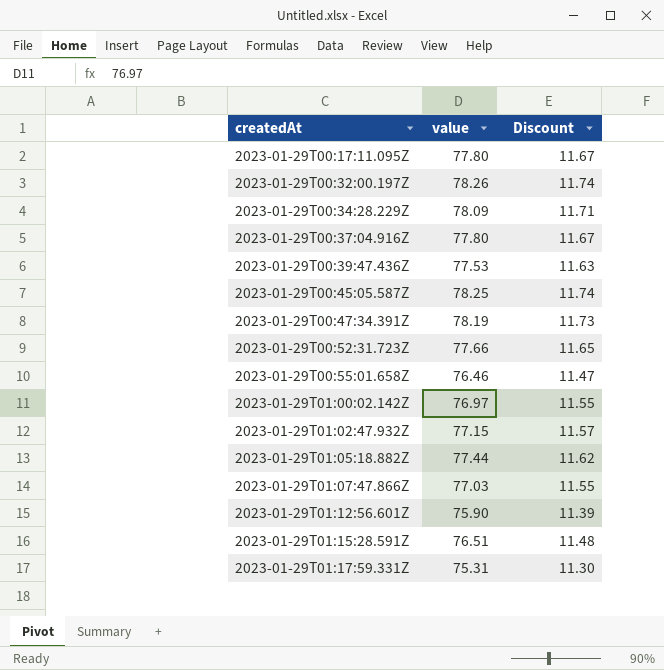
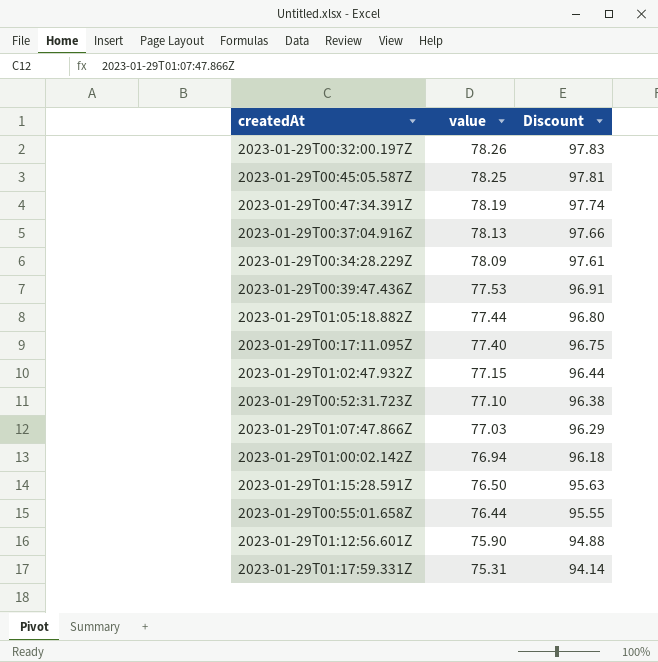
row order: createdAt ascending -> value descending
column Discount | formula: [value] * 0.15 -> [value] * 1.25
2023-01-29T00:37:04.916Z | value: 77.80 -> 78.13
2023-01-29T00:17:11.095Z | value: 77.80 -> 77.40
2023-01-29T00:52:31.723Z | value: 77.66 -> 77.10
2023-01-29T01:00:02.142Z | value: 76.97 -> 76.94
2023-01-29T01:15:28.591Z | value: 76.51 -> 76.50
2023-01-29T00:55:01.658Z | value: 76.46 -> 76.44

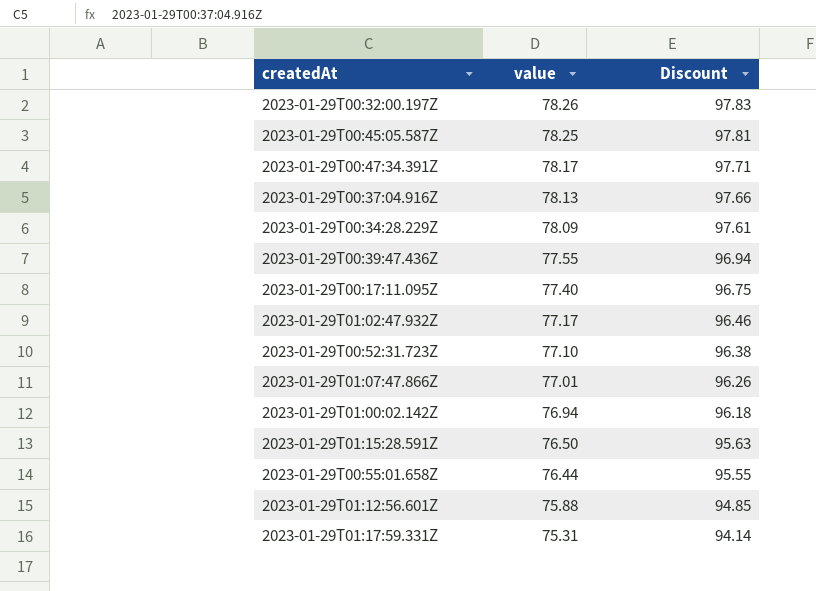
row 2023-01-29T01:05:18.882Z: 77.44 | 96.80 -> none
2023-01-29T00:47:34.391Z | value: 78.19 -> 78.17
2023-01-29T00:47:34.391Z | Discount: 97.74 -> 97.71
2023-01-29T00:39:47.436Z | value: 77.53 -> 77.55
2023-01-29T00:39:47.436Z | Discount: 96.91 -> 96.94
2023-01-29T01:02:47.932Z | value: 77.15 -> 77.17
2023-01-29T01:02:47.932Z | Discount: 96.44 -> 96.46
2023-01-29T01:07:47.866Z | value: 77.03 -> 77.01
2023-01-29T01:07:47.866Z | Discount: 96.29 -> 96.26
2023-01-29T01:12:56.601Z | value: 75.90 -> 75.88
2023-01-29T01:12:56.601Z | Discount: 94.88 -> 94.85

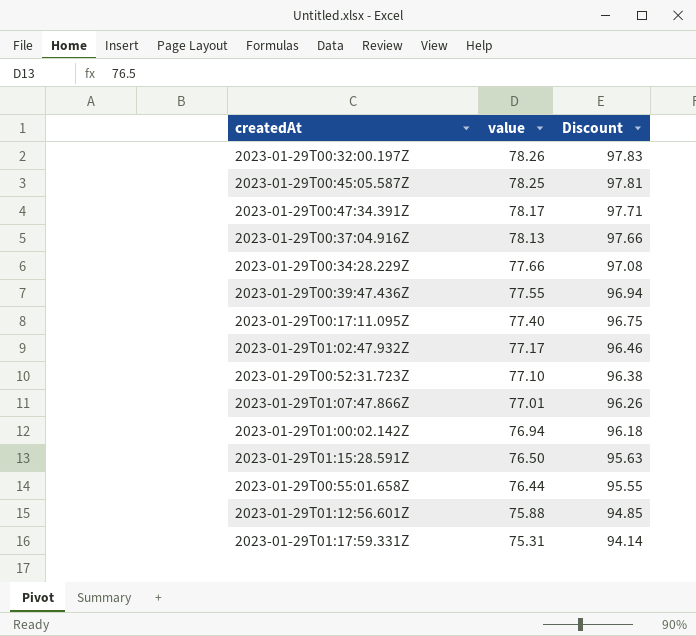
2023-01-29T00:34:28.229Z | value: 78.09 -> 77.66
2023-01-29T00:34:28.229Z | Discount: 97.61 -> 97.08

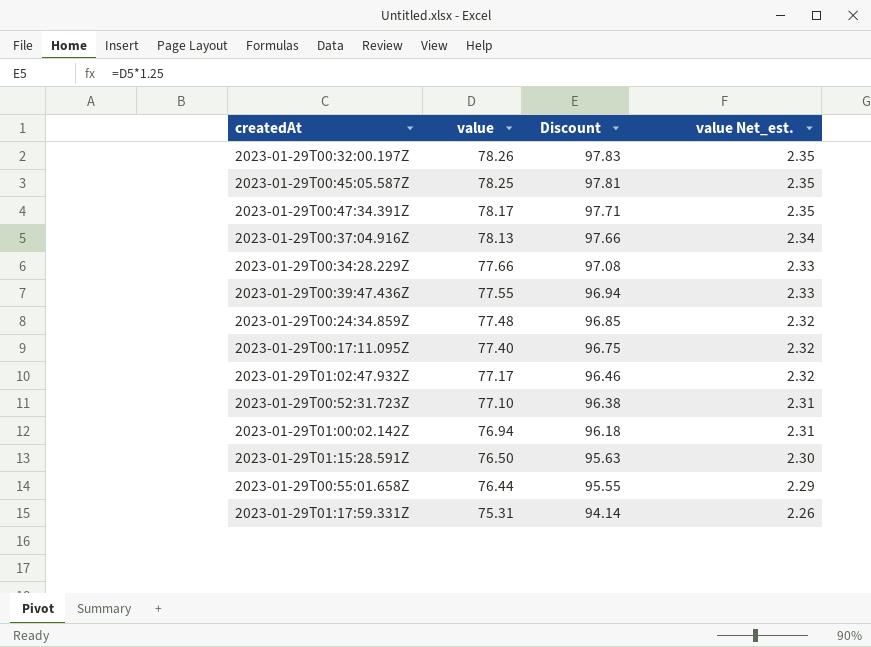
column value Net_est. | formula: none -> [value] * 0.03
row 2023-01-29T01:07:47.866Z: 77.01 | 96.26 -> none
row 2023-01-29T01:12:56.601Z: 75.88 | 94.85 -> none
row 2023-01-29T00:24:34.859Z: none -> 77.48 | 96.85 | 2.32

